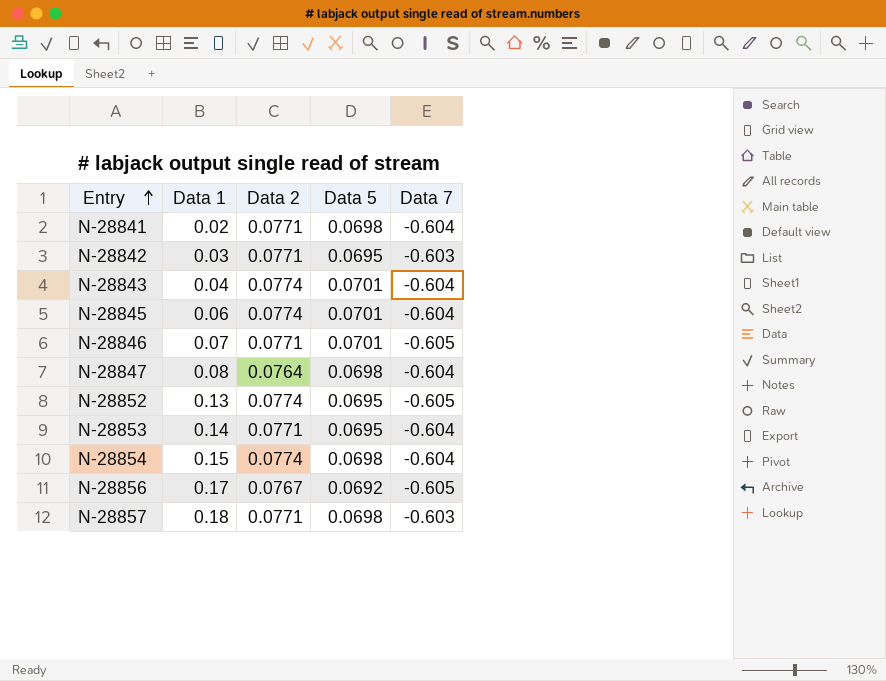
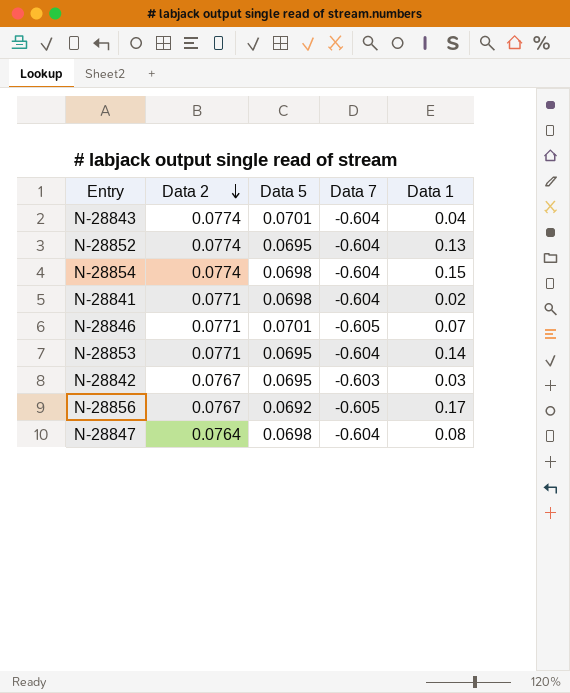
row order: Entry ascending -> Data 2 descending
column Data 1 | position: 2 -> 5
row N-28845: 0.06 | 0.0774 | 0.0701 | -0.604 -> none
row N-28857: 0.18 | 0.0771 | 0.0698 | -0.603 -> none
N-28852 | Data 7: -0.605 -> -0.604
N-28842 | Data 2: 0.0771 -> 0.0767

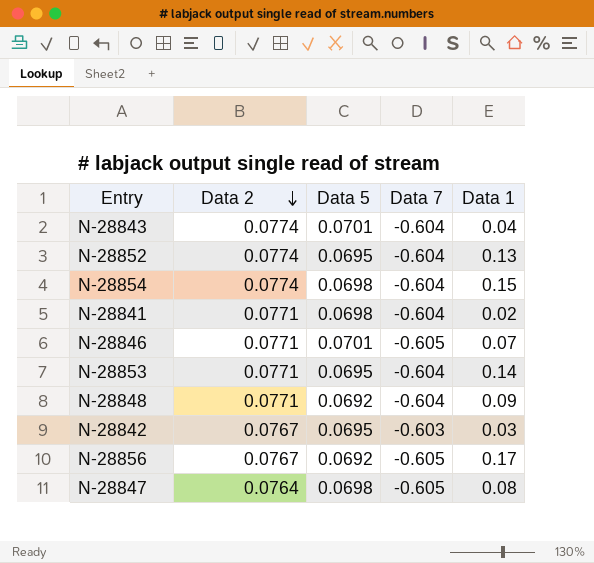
row N-28848: none -> 0.0771 | 0.0692 | -0.604 | 0.09
N-28847 | Data 7: -0.604 -> -0.605

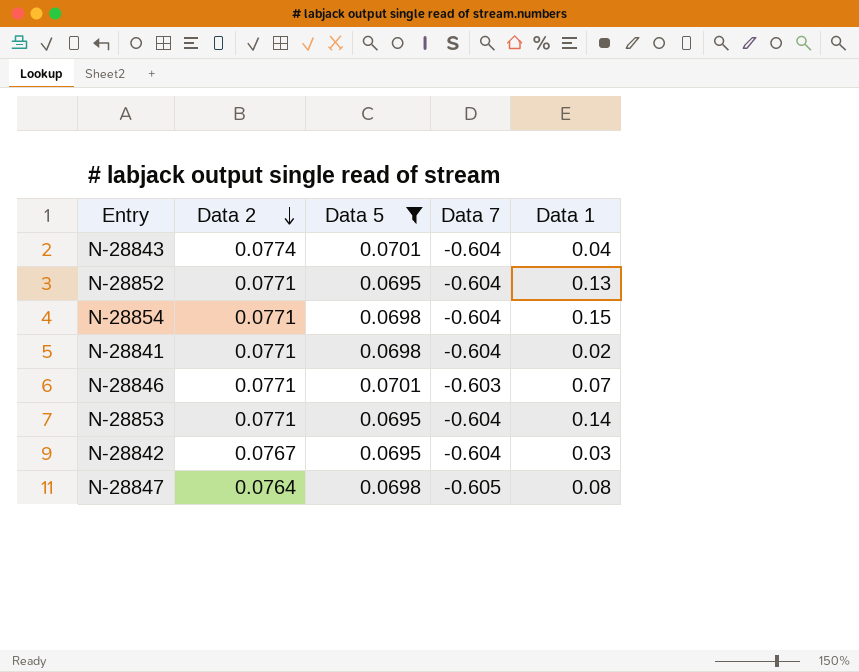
filter: none -> Data 5 != 0.0692
N-28852 | Data 2: 0.0774 -> 0.0771
N-28854 | Data 2: 0.0774 -> 0.0771
N-28846 | Data 7: -0.605 -> -0.603
N-28842 | Data 7: -0.603 -> -0.604

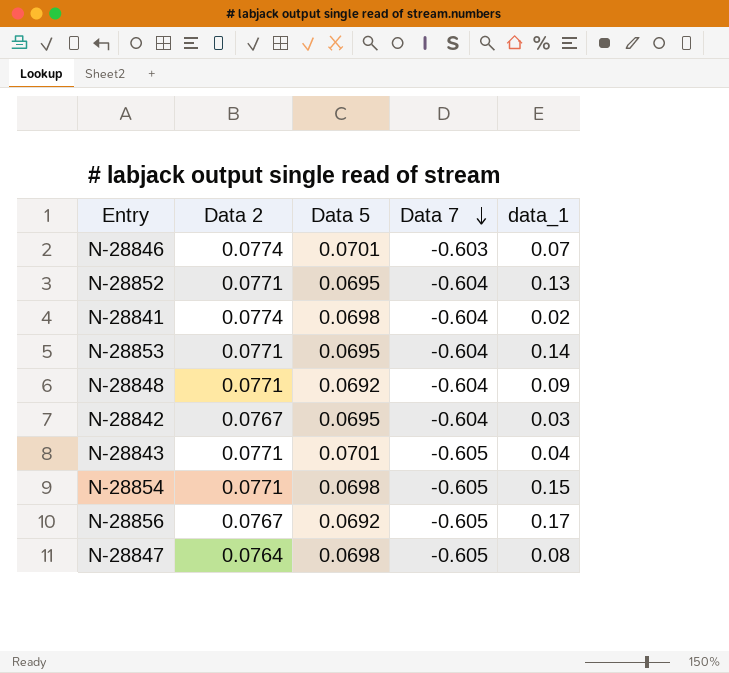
filter: Data 5 != 0.0692 -> none
row order: Data 2 descending -> Data 7 descending
column name: Data 1 -> data_1
N-28846 | Data 2: 0.0771 -> 0.0774
N-28841 | Data 2: 0.0771 -> 0.0774
N-28843 | Data 2: 0.0774 -> 0.0771
N-28843 | Data 7: -0.604 -> -0.605
N-28854 | Data 7: -0.604 -> -0.605

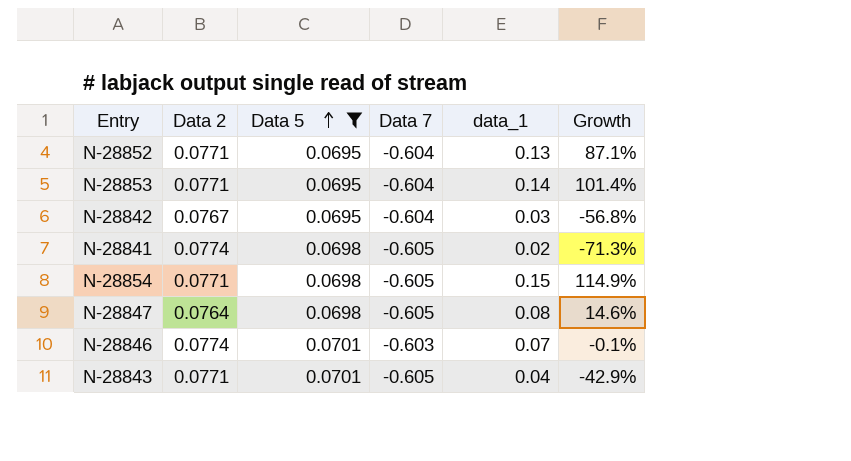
filter: none -> Data 5 != 0.0692
row order: Data 7 descending -> Data 5 ascending
column Growth | formula: none -> ([data_1] - [Data 5]) / [Data 5]
N-28841 | Data 7: -0.604 -> -0.605

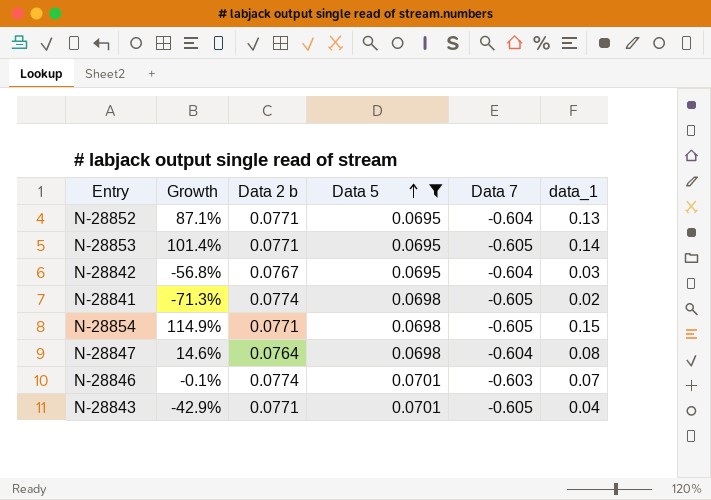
column Growth | position: 6 -> 2
column name: Data 2 -> Data 2 b
N-28853 | Data 7: -0.604 -> -0.605
N-28847 | Data 7: -0.605 -> -0.604

